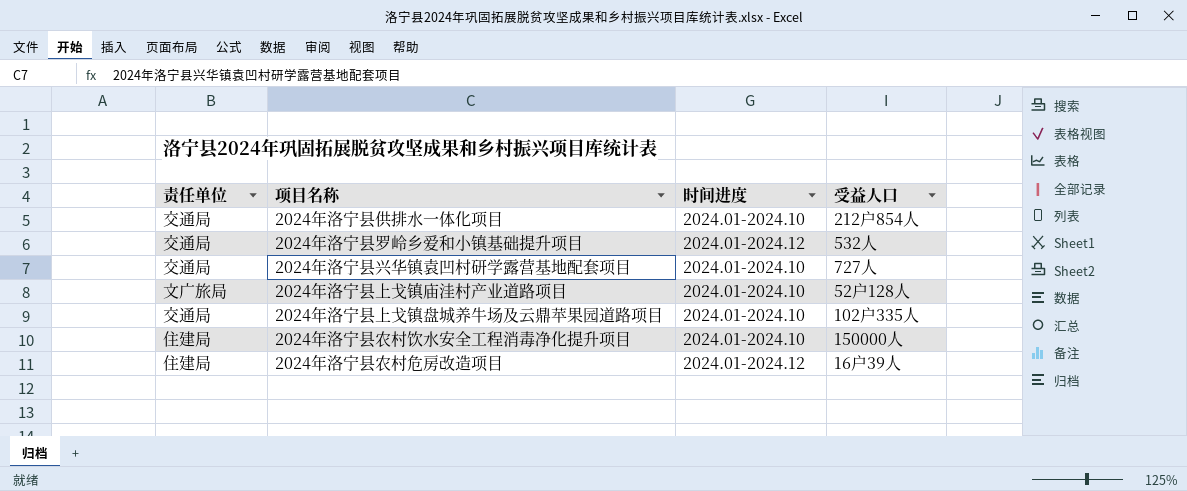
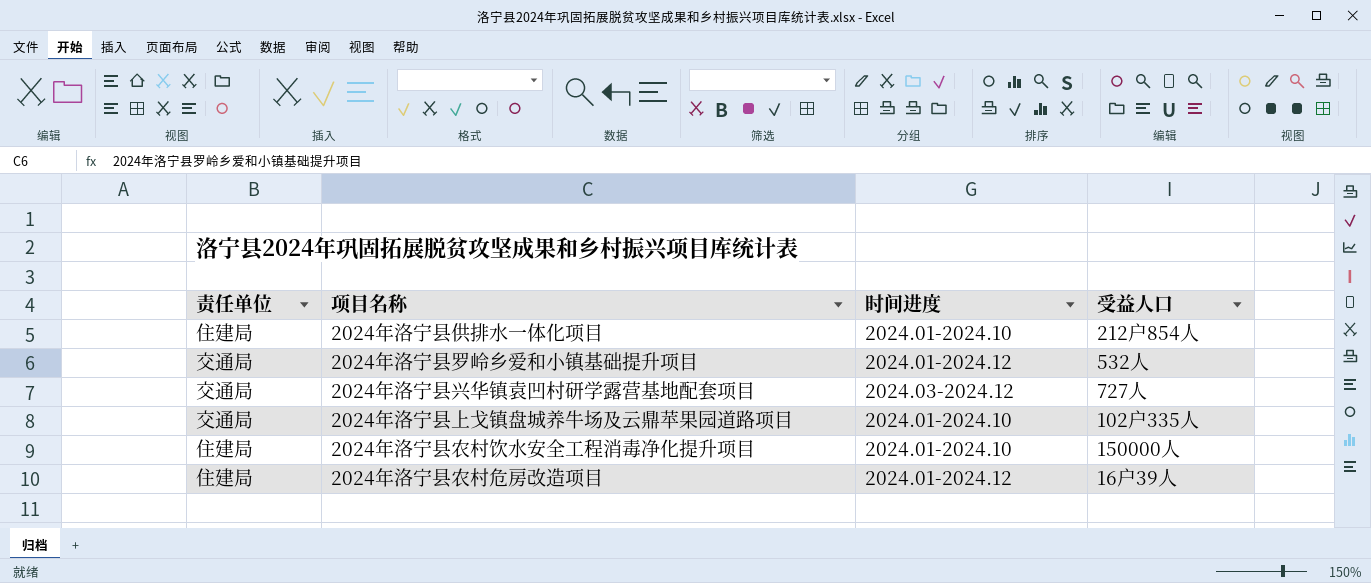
row 2024年洛宁县上戈镇庙洼村产业道路项目: 文广旅局 | 2024.01-2024.10 | 52户128人 -> none
2024年洛宁县供排水一体化项目 | 责任单位: 交通局 -> 住建局
2024年洛宁县兴华镇袁凹村研学露营基地配套项目 | 时间进度: 2024.01-2024.10 -> 2024.03-2024.12

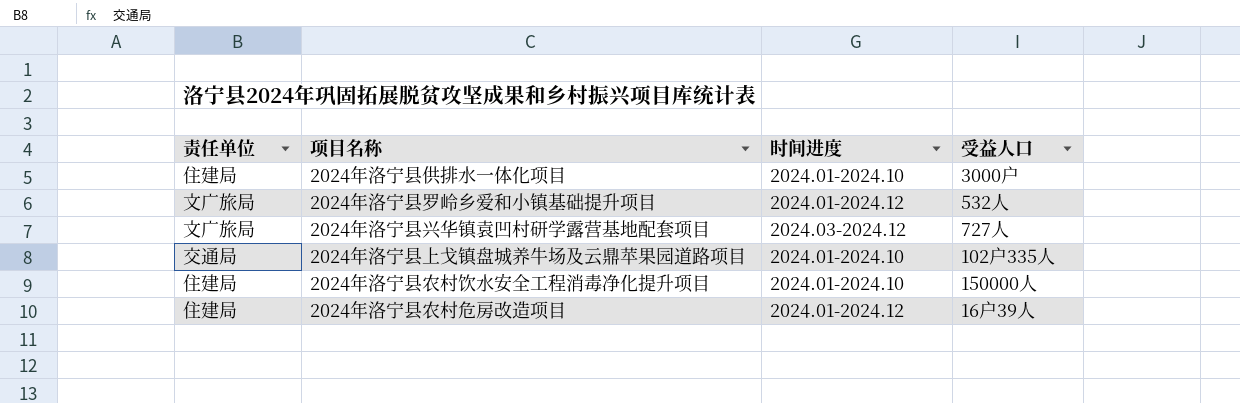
2024年洛宁县供排水一体化项目 | 受益人口: 212户854人 -> 3000户
2024年洛宁县罗岭乡爱和小镇基础提升项目 | 责任单位: 交通局 -> 文广旅局
2024年洛宁县兴华镇袁凹村研学露营基地配套项目 | 责任单位: 交通局 -> 文广旅局

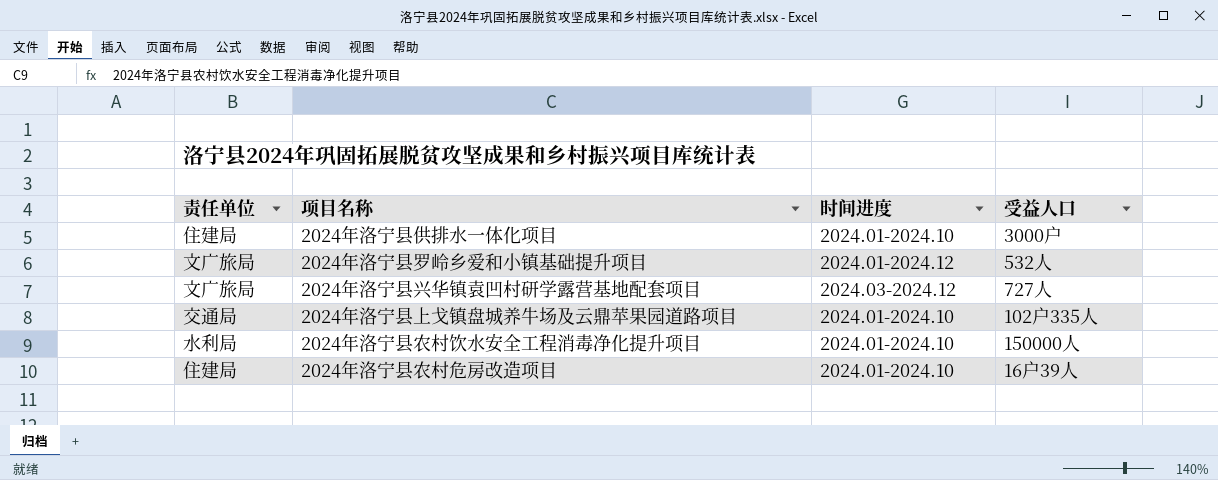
2024年洛宁县农村饮水安全工程消毒净化提升项目 | 责任单位: 住建局 -> 水利局
2024年洛宁县农村危房改造项目 | 时间进度: 2024.01-2024.12 -> 2024.01-2024.10

